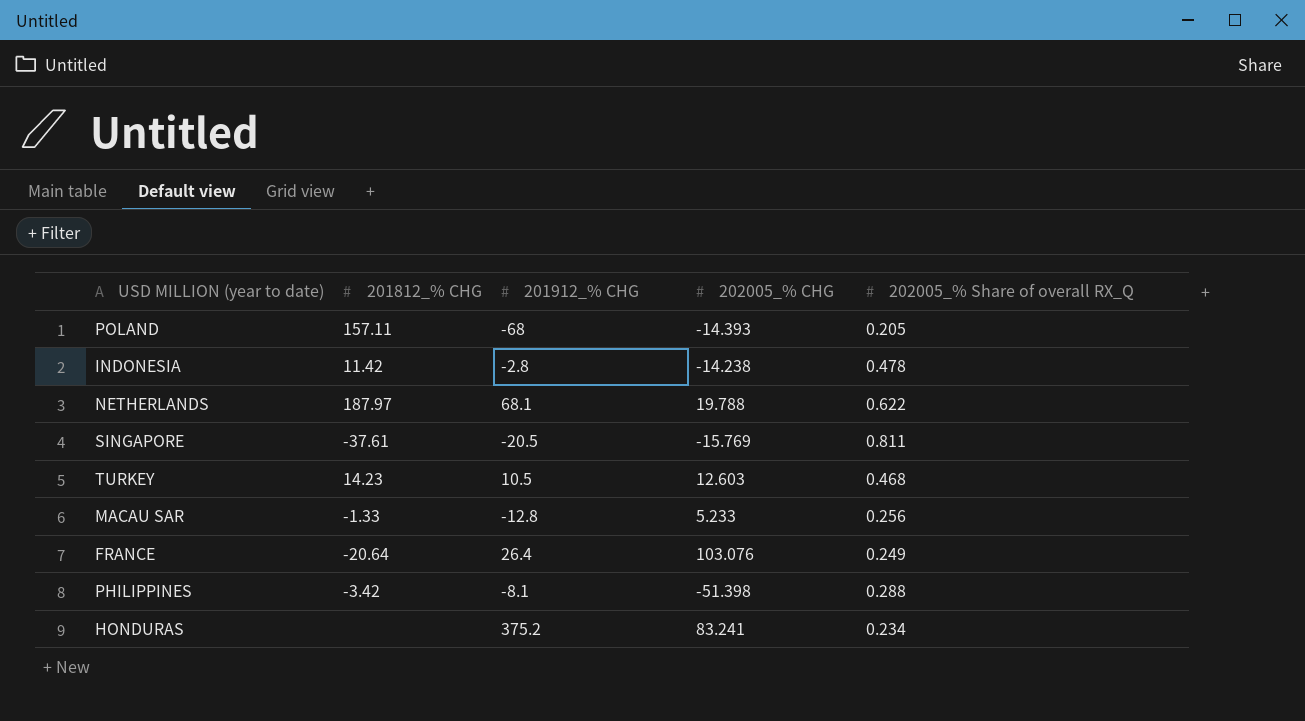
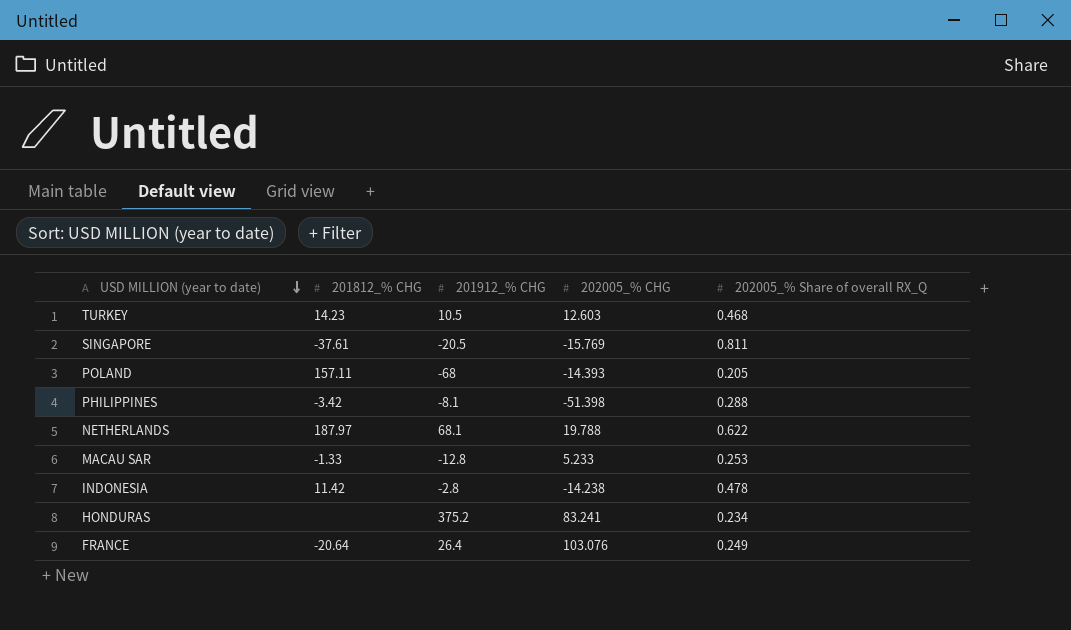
row order: none -> USD MILLION (year to date) descending
MACAU SAR | 202005_% Share of overall RX_Q: 0.256 -> 0.253

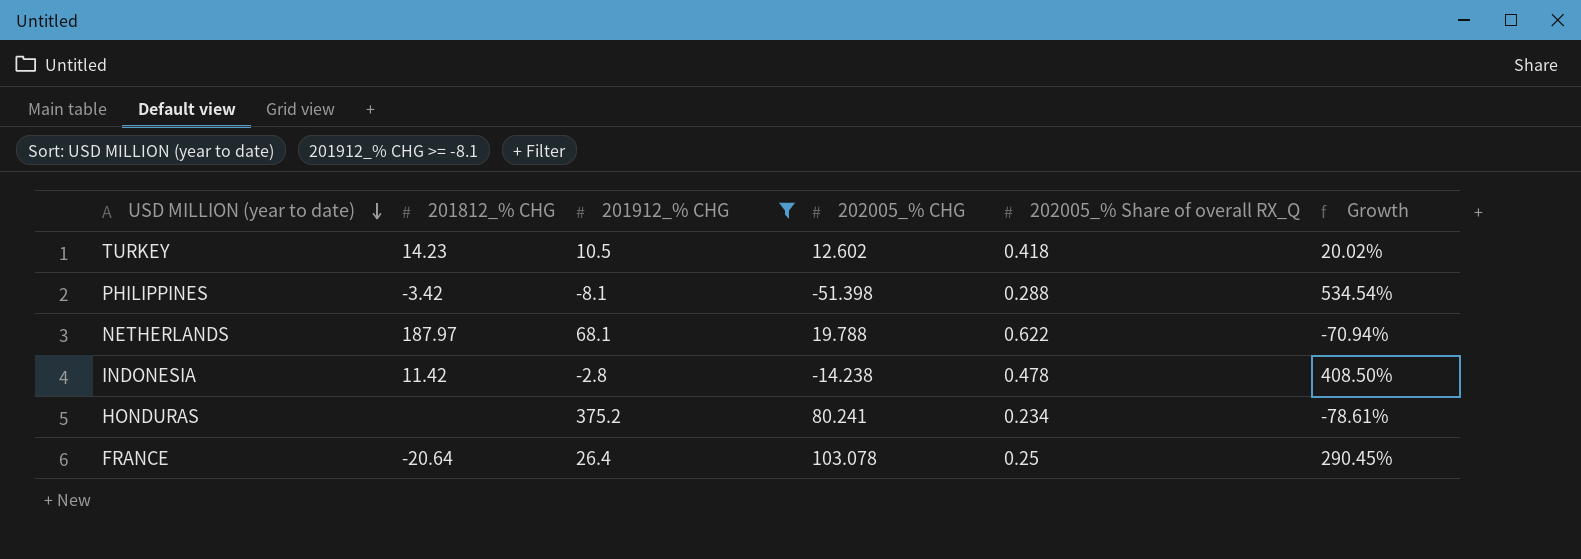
filter: none -> 201912_% CHG >= -8.1
column Growth | formula: none -> ([202005_% CHG] - [201912_% CHG]) / [201912_% CHG]
TURKEY | 202005_% CHG: 12.603 -> 12.602
TURKEY | 202005_% Share of overall RX_Q: 0.468 -> 0.418
HONDURAS | 202005_% CHG: 83.241 -> 80.241
FRANCE | 202005_% CHG: 103.076 -> 103.078
FRANCE | 202005_% Share of overall RX_Q: 0.249 -> 0.25

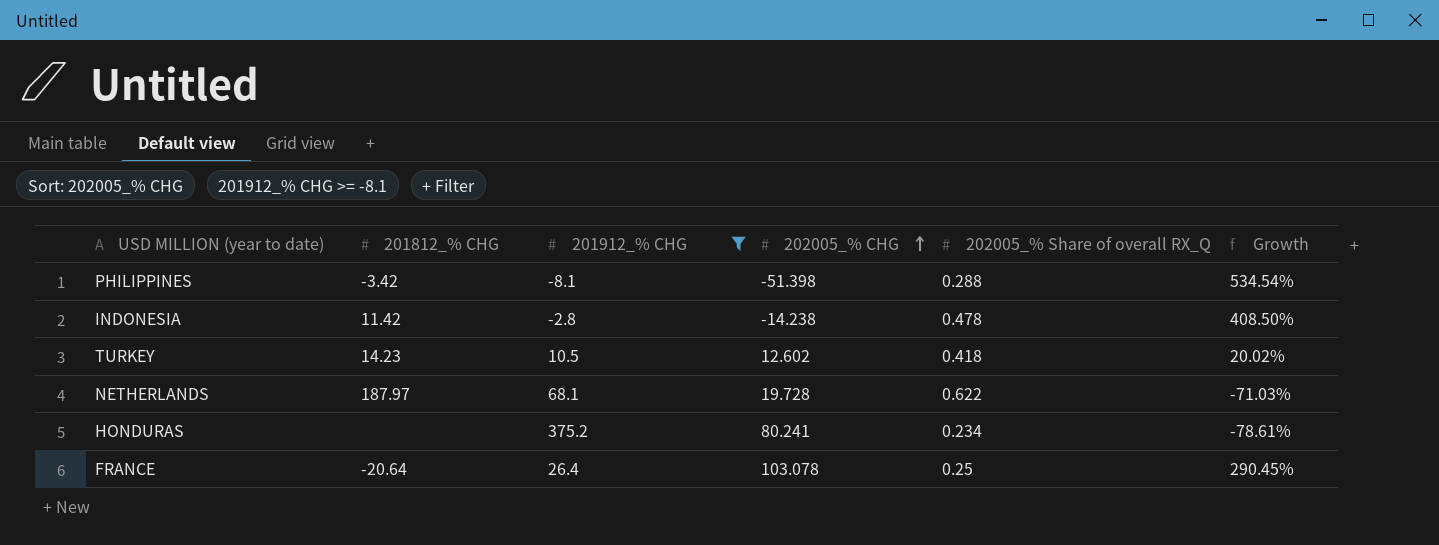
row order: USD MILLION (year to date) descending -> 202005_% CHG ascending
NETHERLANDS | 202005_% CHG: 19.788 -> 19.728
NETHERLANDS | Growth: -70.94% -> -71.03%

